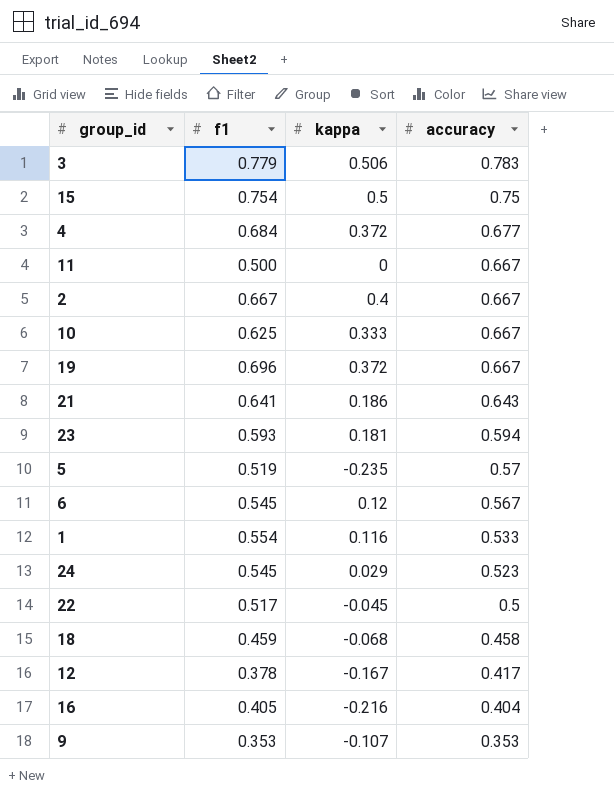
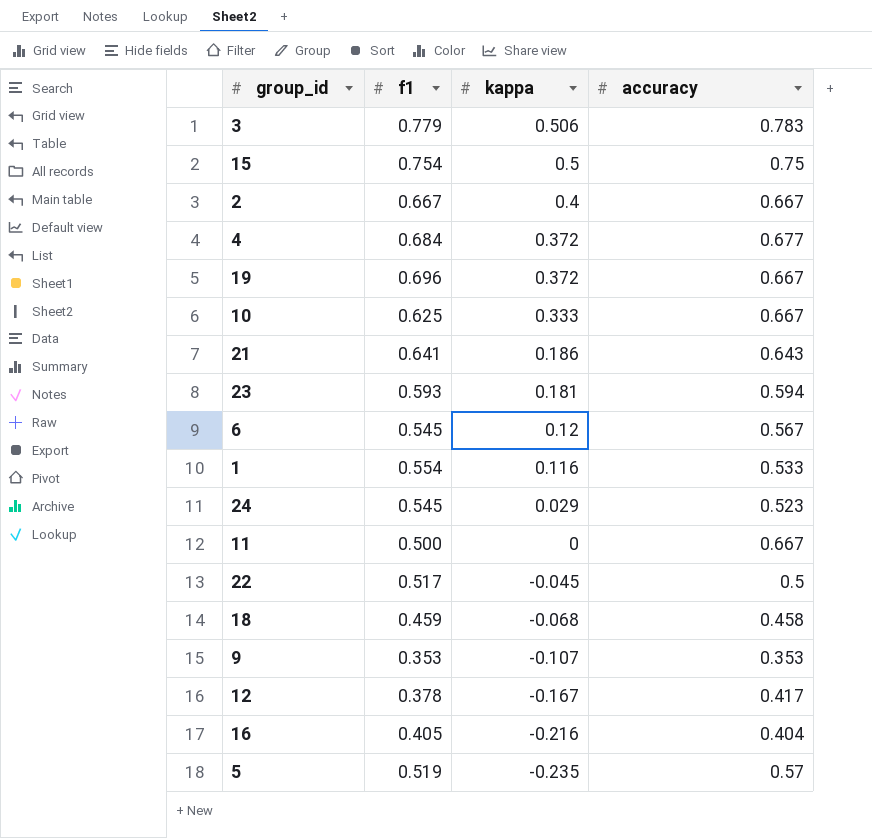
row order: accuracy descending -> kappa descending

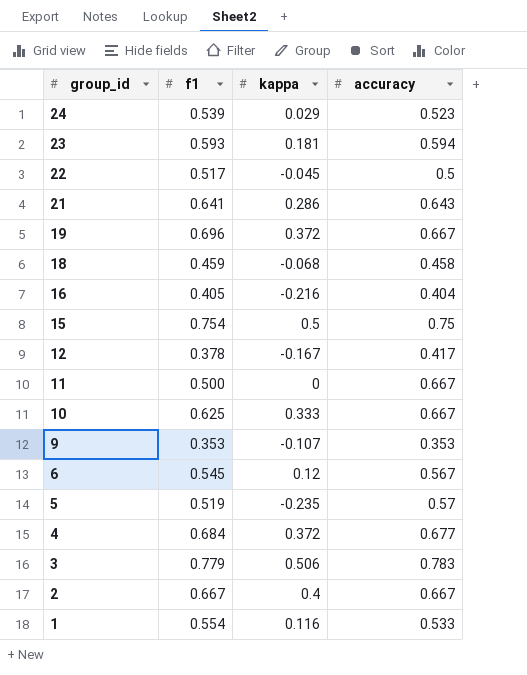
row order: kappa descending -> group_id descending
24 | f1: 0.545 -> 0.539
21 | kappa: 0.186 -> 0.286

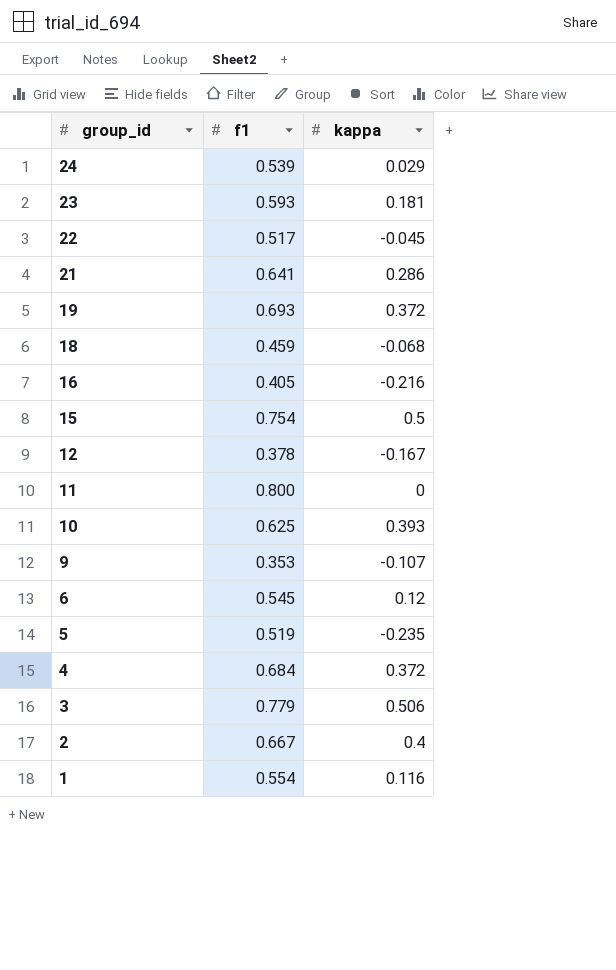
column accuracy | position: 4 -> none
19 | f1: 0.696 -> 0.693
11 | f1: 0.500 -> 0.800
10 | kappa: 0.333 -> 0.393

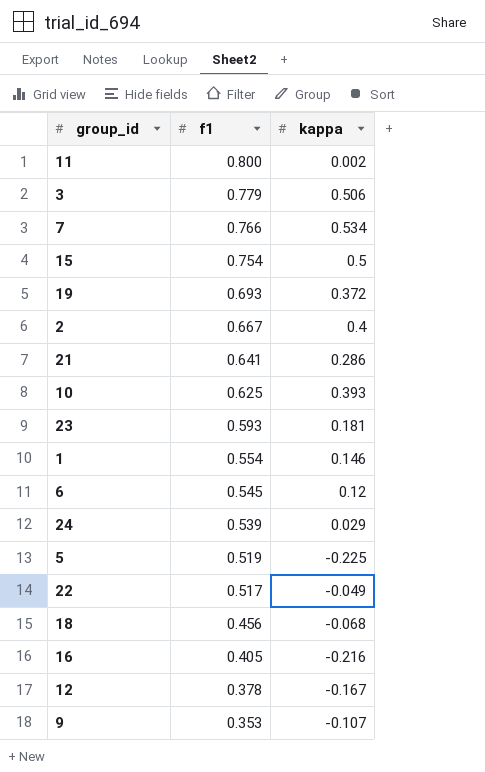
row order: group_id descending -> f1 descending
row 4: 0.684 | 0.372 -> none
11 | kappa: 0 -> 0.002
row 7: none -> 0.766 | 0.534
1 | kappa: 0.116 -> 0.146
5 | kappa: -0.235 -> -0.225
22 | kappa: -0.045 -> -0.049
18 | f1: 0.459 -> 0.456

